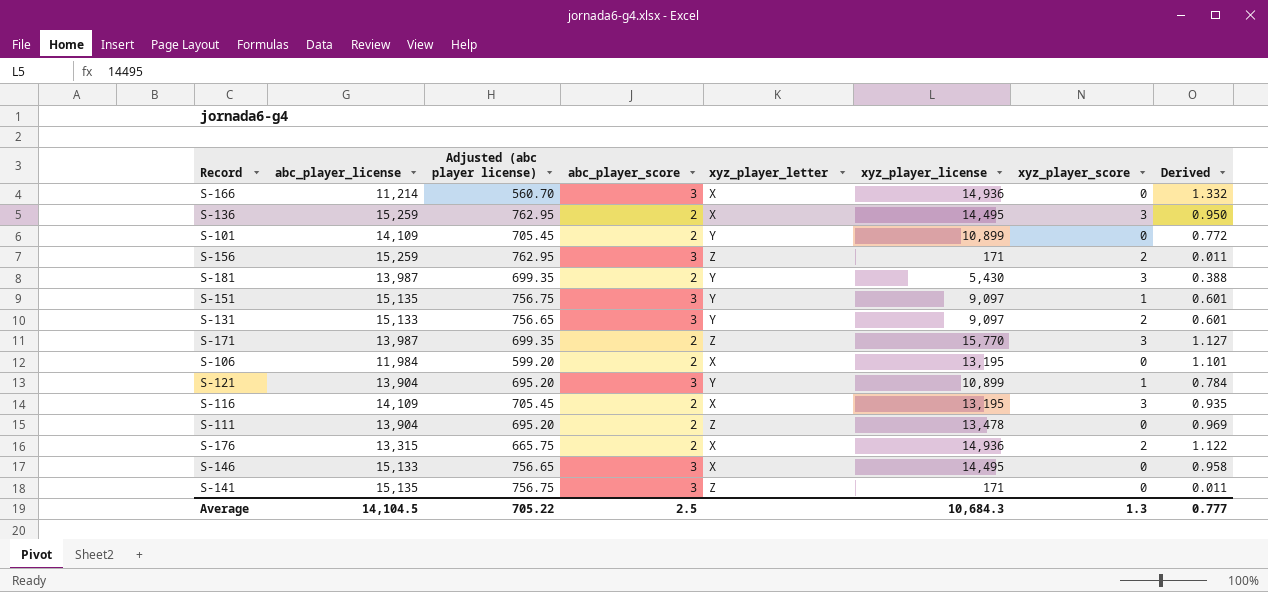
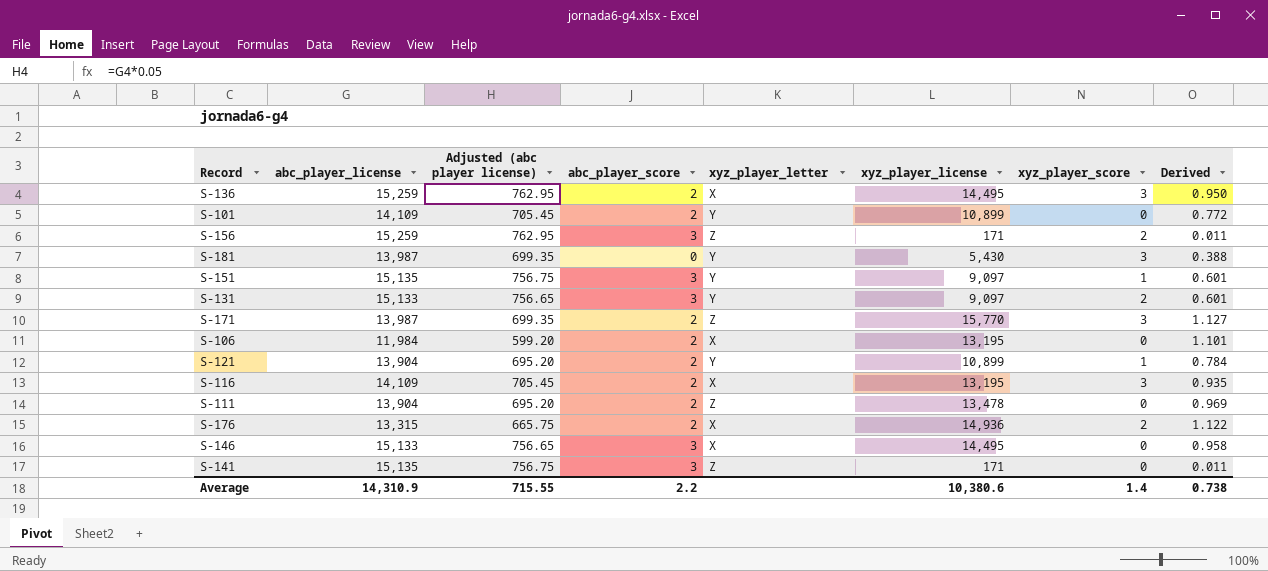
row S-166: 11,214 | 560.70 | 3 | X | 14,936 | 0 | 1.332 -> none
S-181 | abc_player_score: 2 -> 0
S-121 | abc_player_score: 3 -> 2
Average | abc_player_license: 14,104.5 -> 14,310.9
Average | Adjusted (abc player license): 705.22 -> 715.55
Average | abc_player_score: 2.5 -> 2.2
Average | xyz_player_license: 10,684.3 -> 10,380.6
Average | xyz_player_score: 1.3 -> 1.4
Average | Derived: 0.777 -> 0.738

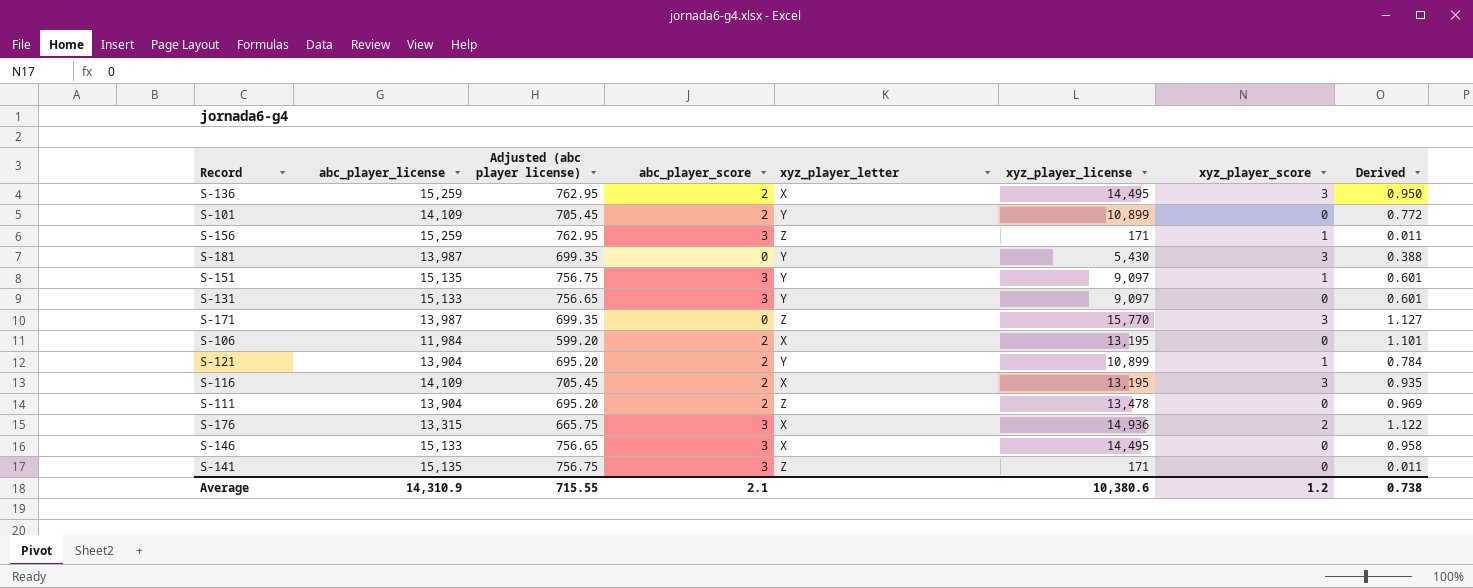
S-156 | xyz_player_score: 2 -> 1
S-131 | xyz_player_score: 2 -> 0
S-171 | abc_player_score: 2 -> 0
S-176 | abc_player_score: 2 -> 3
Average | abc_player_score: 2.2 -> 2.1
Average | xyz_player_score: 1.4 -> 1.2

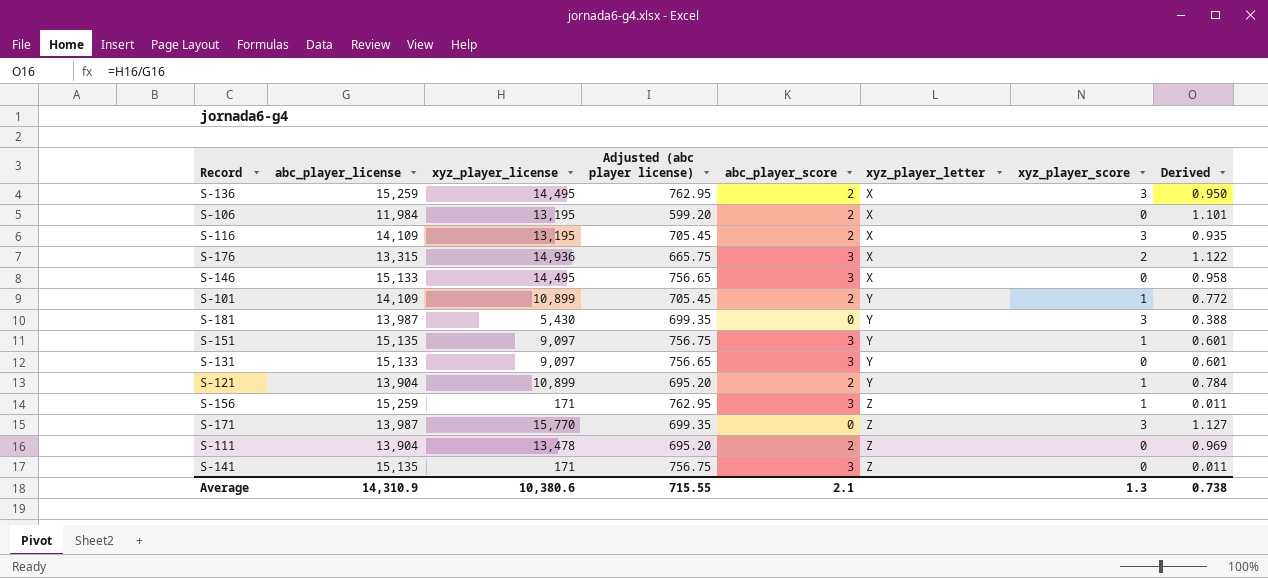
row order: none -> xyz_player_letter ascending
column xyz_player_license | position: 6 -> 3
S-101 | xyz_player_score: 0 -> 1
Average | xyz_player_score: 1.2 -> 1.3

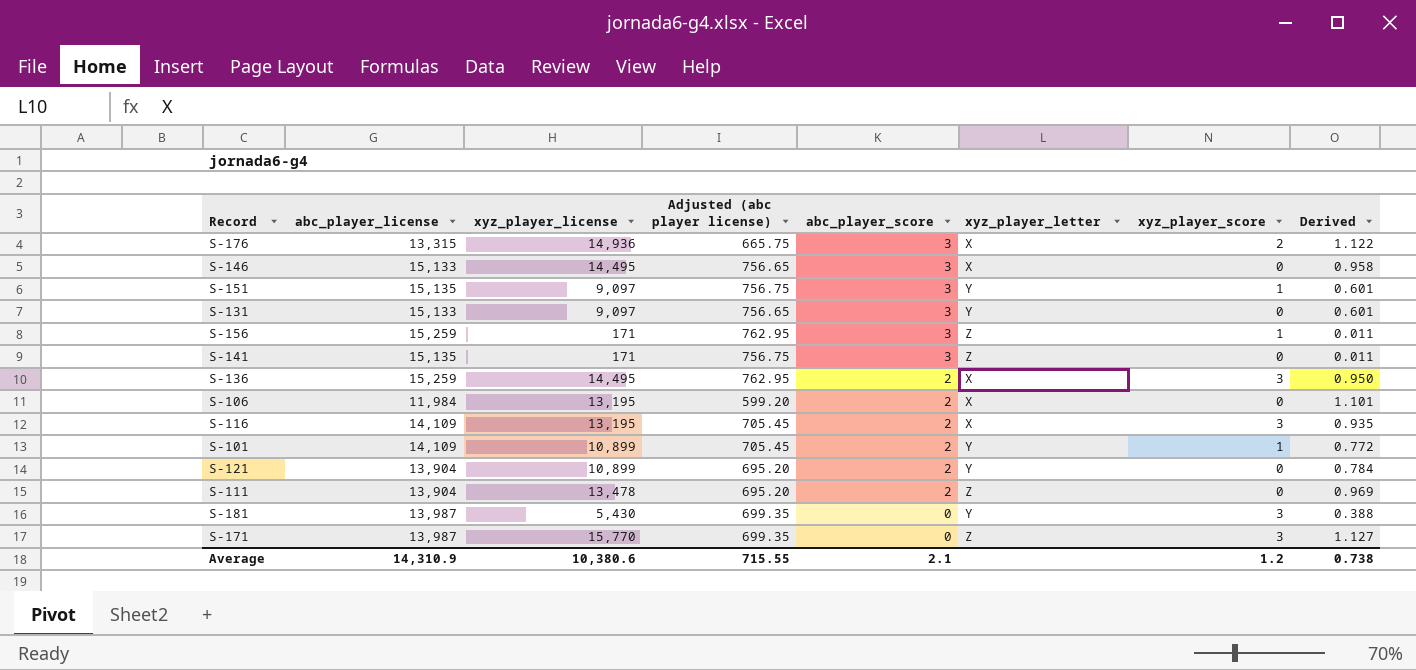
row order: xyz_player_letter ascending -> abc_player_score descending
S-121 | xyz_player_score: 1 -> 0
Average | xyz_player_score: 1.3 -> 1.2

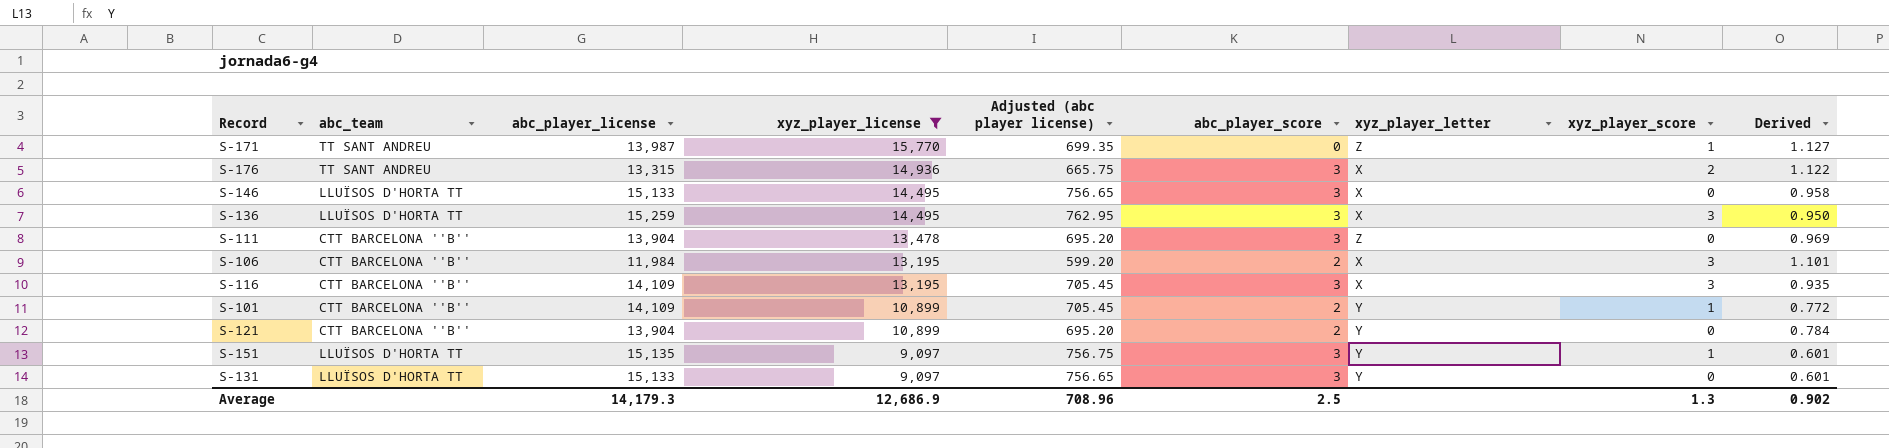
filter: none -> xyz_player_license >= 9,097
row order: abc_player_score descending -> xyz_player_license descending
column abc_team | position: none -> 2
S-171 | xyz_player_score: 3 -> 1
S-136 | abc_player_score: 2 -> 3
S-111 | abc_player_score: 2 -> 3
S-106 | xyz_player_score: 0 -> 3
S-116 | abc_player_score: 2 -> 3
Average | abc_player_license: 14,310.9 -> 14,179.3
Average | xyz_player_license: 10,380.6 -> 12,686.9
Average | Adjusted (abc player license): 715.55 -> 708.96
Average | abc_player_score: 2.1 -> 2.5
Average | xyz_player_score: 1.2 -> 1.3
Average | Derived: 0.738 -> 0.902

